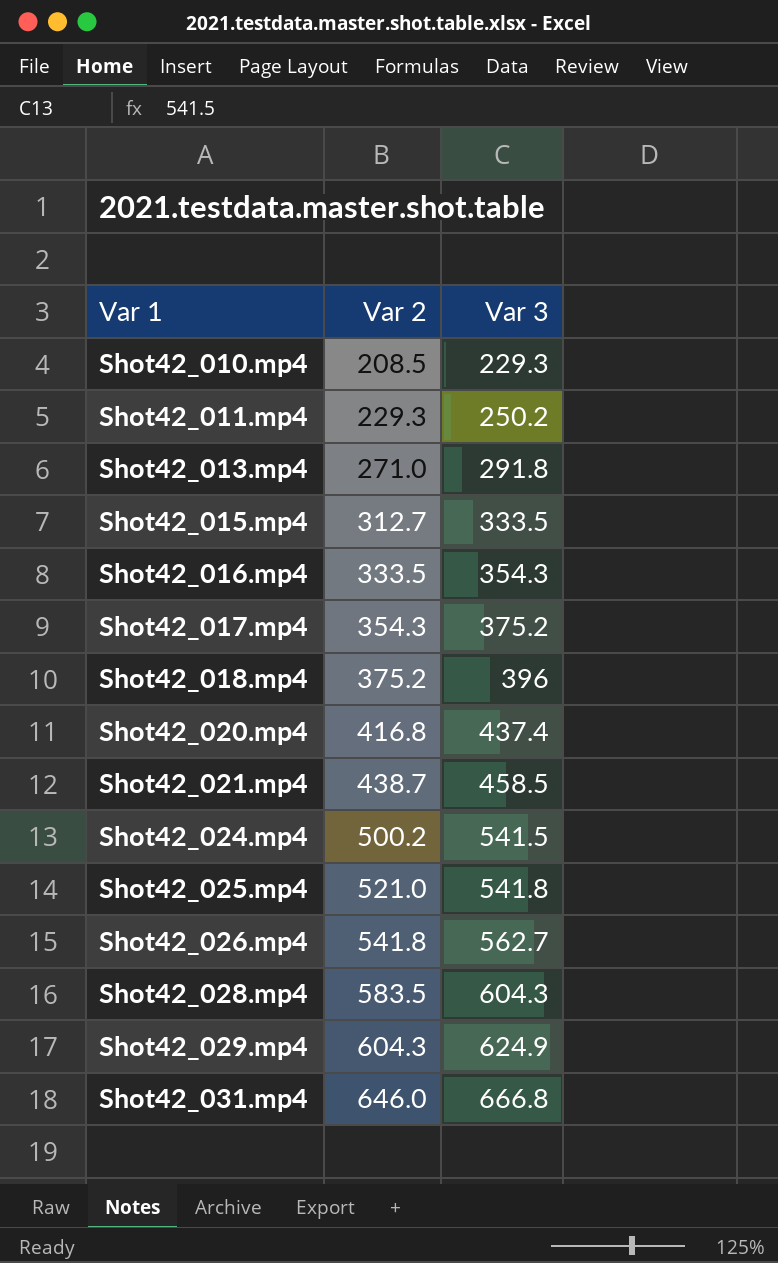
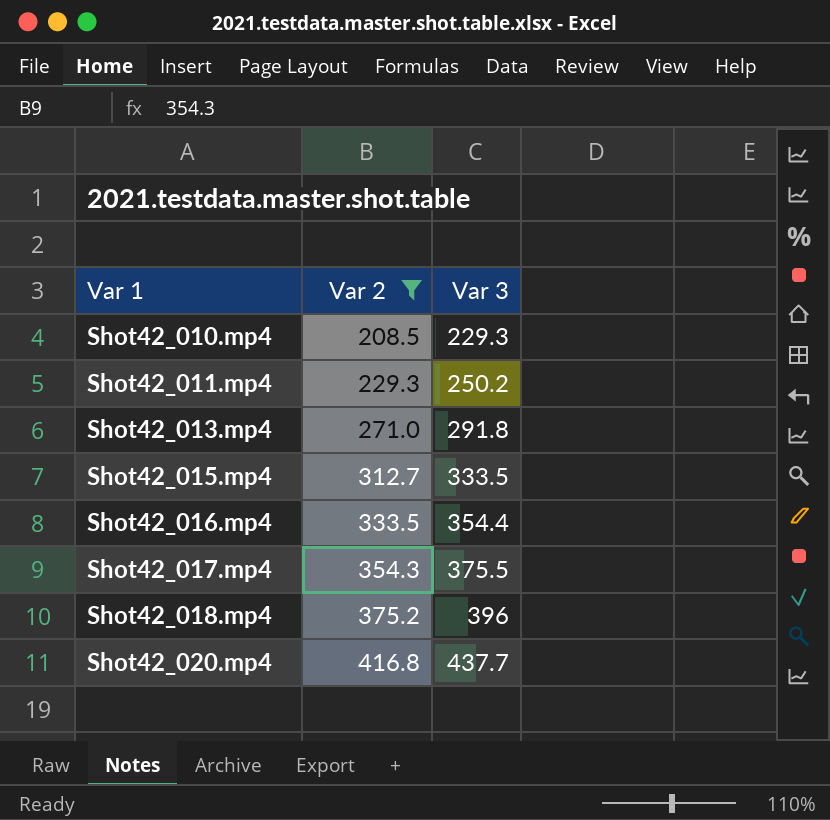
filter: none -> Var 2 <= 416.8
Shot42_016.mp4 | Var 3: 354.3 -> 354.4
Shot42_017.mp4 | Var 3: 375.2 -> 375.5
Shot42_020.mp4 | Var 3: 437.4 -> 437.7

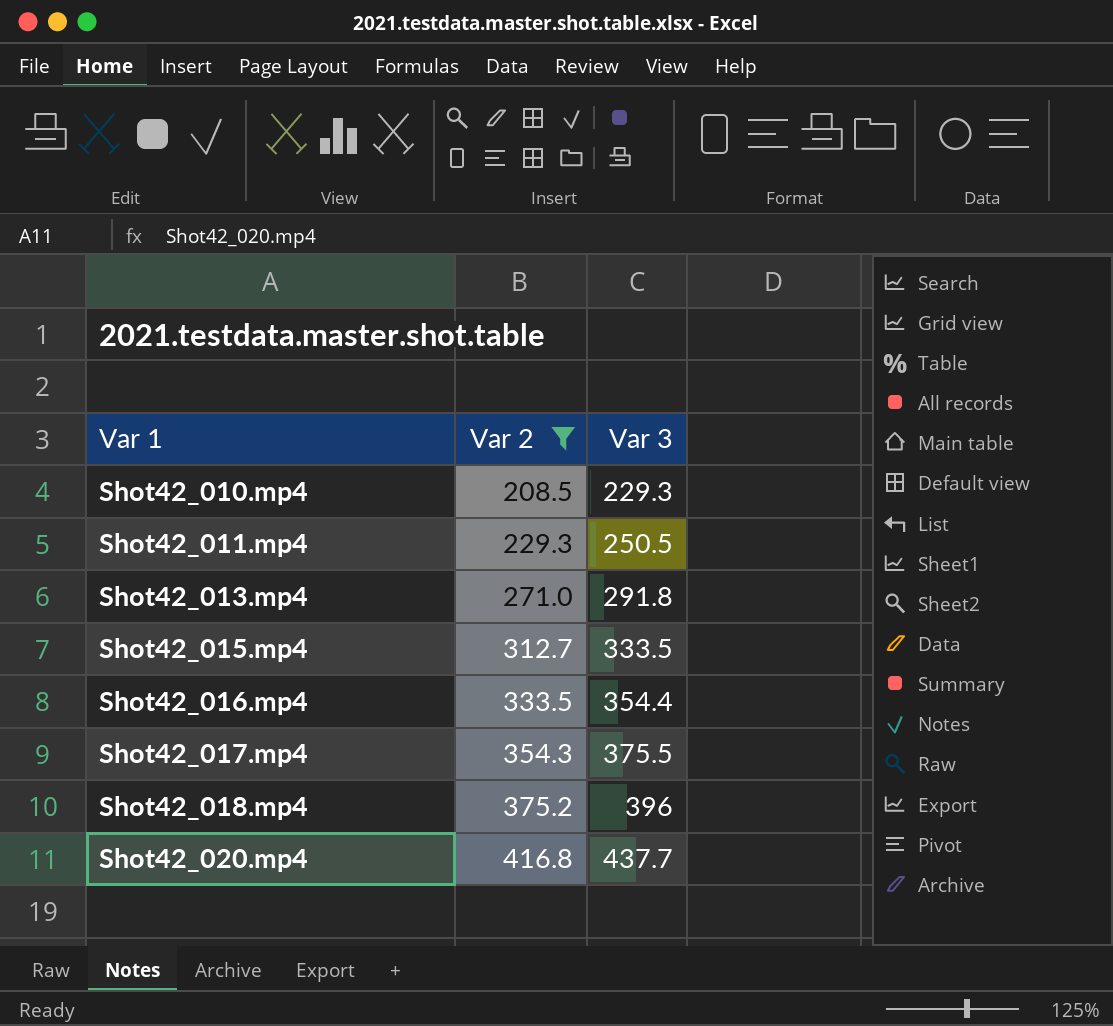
Shot42_011.mp4 | Var 3: 250.2 -> 250.5

